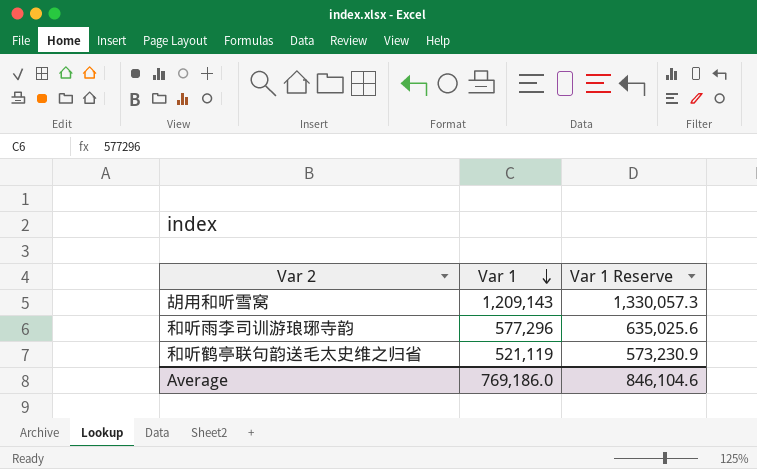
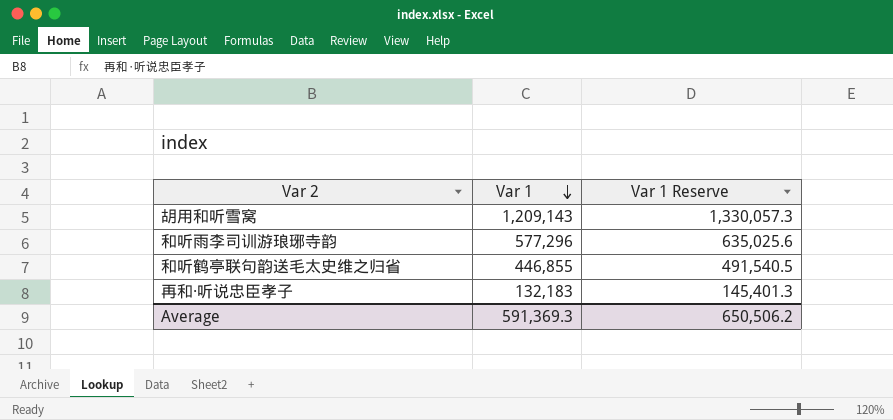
和听鹤亭联句韵送毛太史维之归省 | Var 1: 521,119 -> 446,855
和听鹤亭联句韵送毛太史维之归省 | Var 1 Reserve: 573,230.9 -> 491,540.5
row 再和·听说忠臣孝子: none -> 132,183 | 145,401.3
Average | Var 1: 769,186.0 -> 591,369.3
Average | Var 1 Reserve: 846,104.6 -> 650,506.2

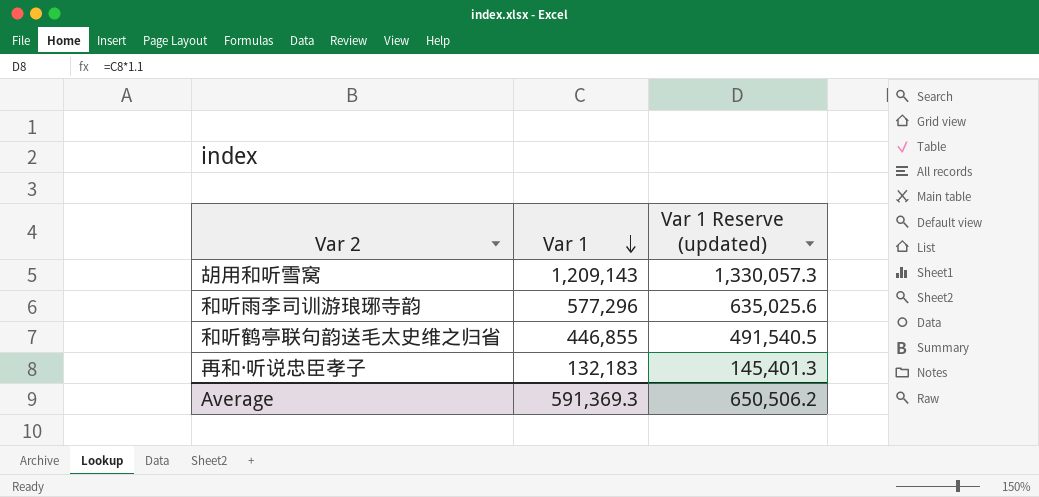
column name: Var 1 Reserve -> Var 1 Reserve (updated)

